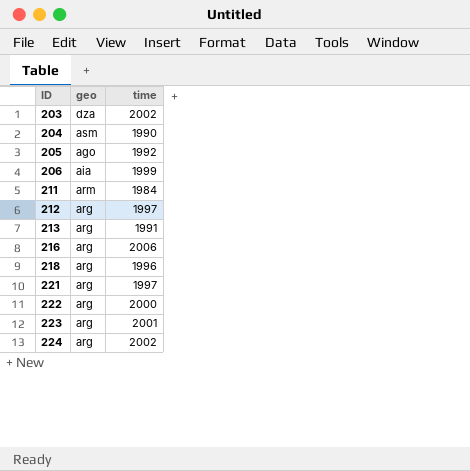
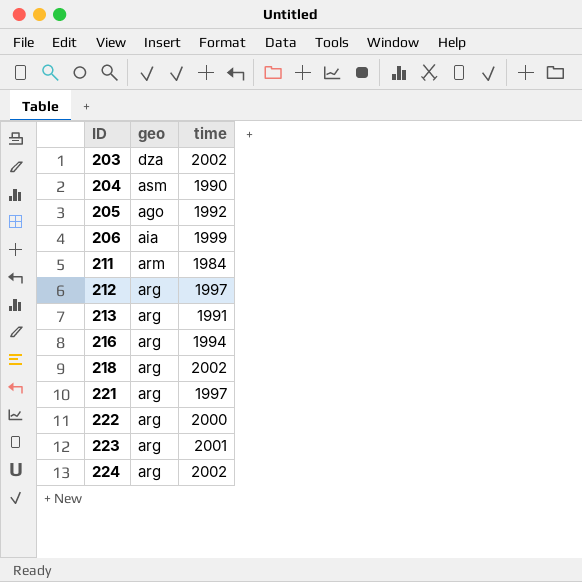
216 | time: 2006 -> 1994
218 | time: 1996 -> 2002

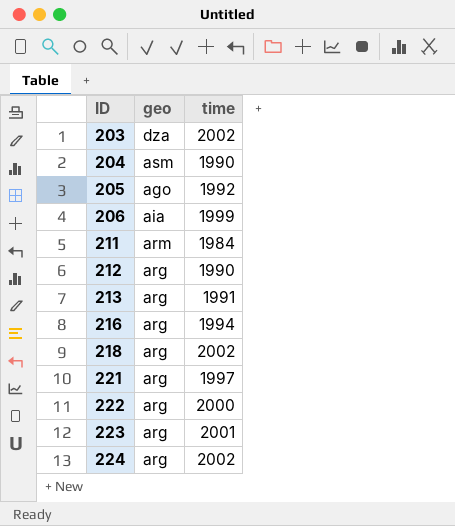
212 | time: 1997 -> 1990

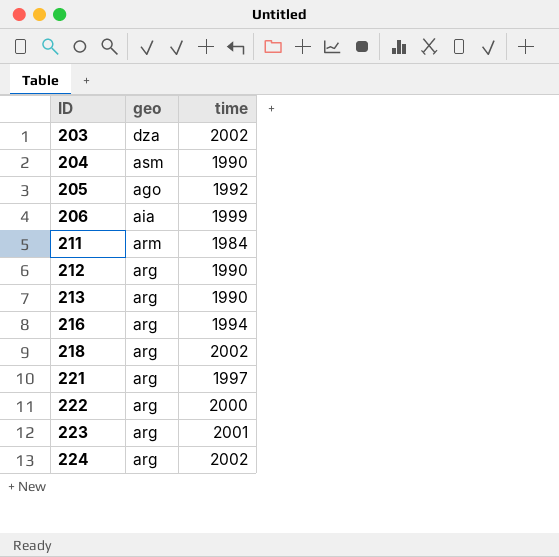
213 | time: 1991 -> 1990

